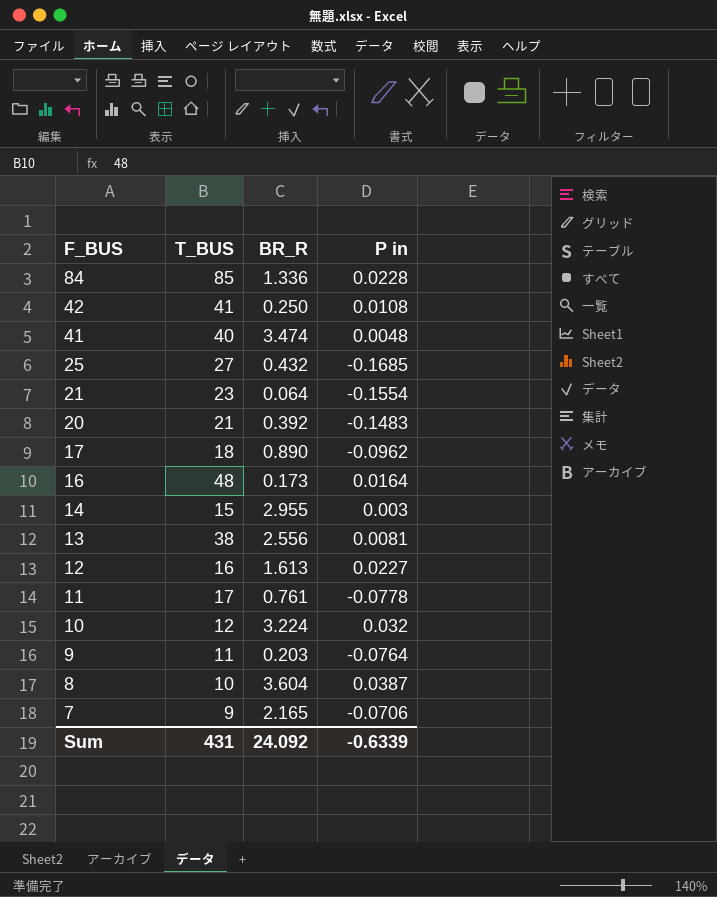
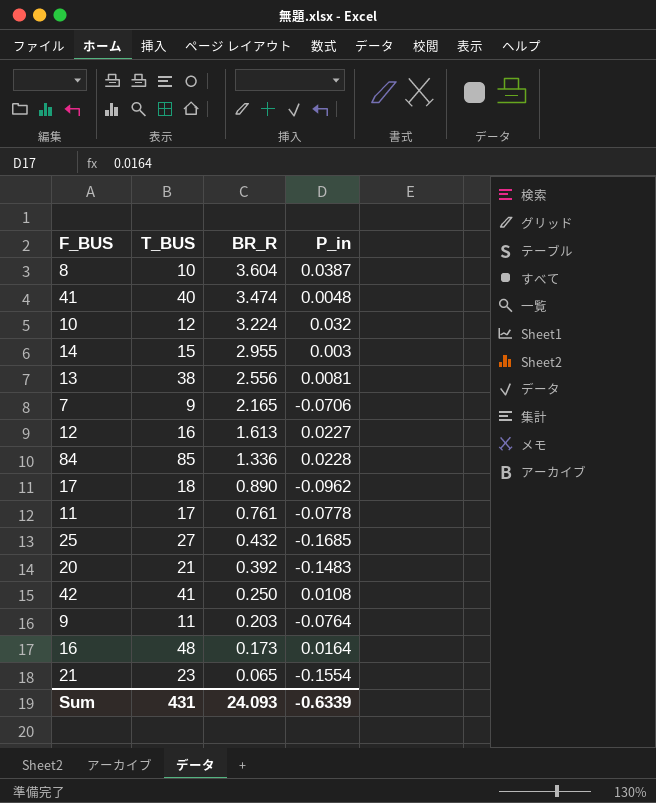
row order: F_BUS descending -> BR_R descending
column name: P in -> P_in
21 | BR_R: 0.064 -> 0.065
Sum | BR_R: 24.092 -> 24.093

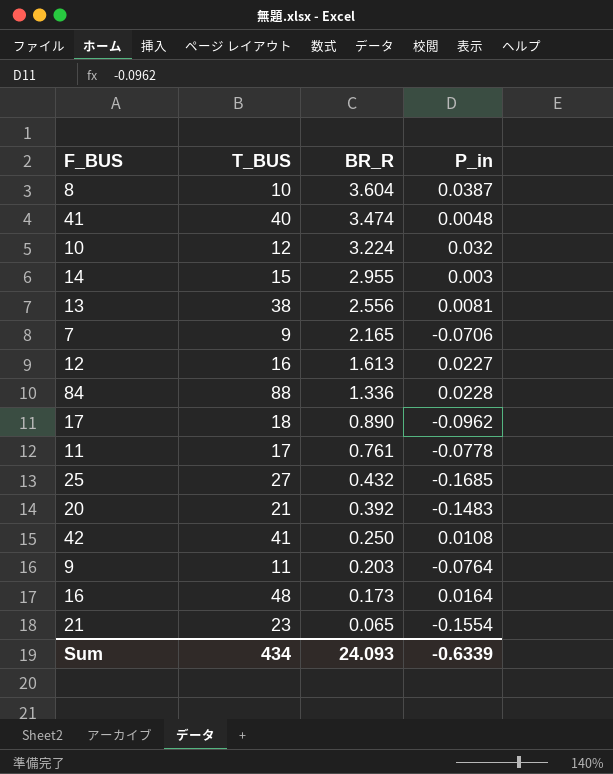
84 | T_BUS: 85 -> 88
Sum | T_BUS: 431 -> 434

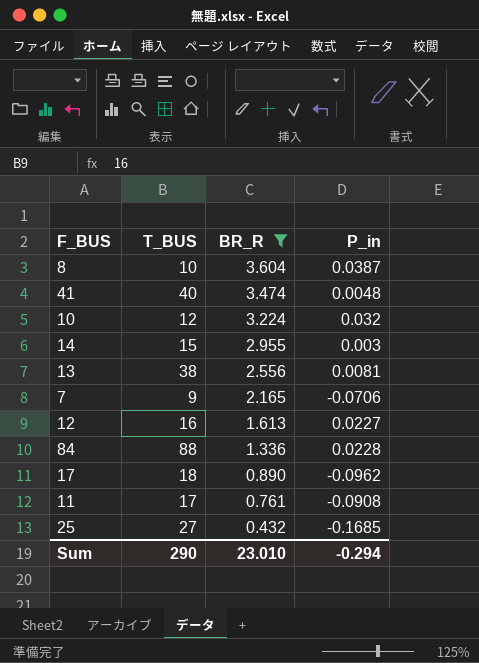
filter: none -> BR_R >= 0.432
11 | P_in: -0.0778 -> -0.0908
Sum | T_BUS: 434 -> 290
Sum | BR_R: 24.093 -> 23.010
Sum | P_in: -0.6339 -> -0.294

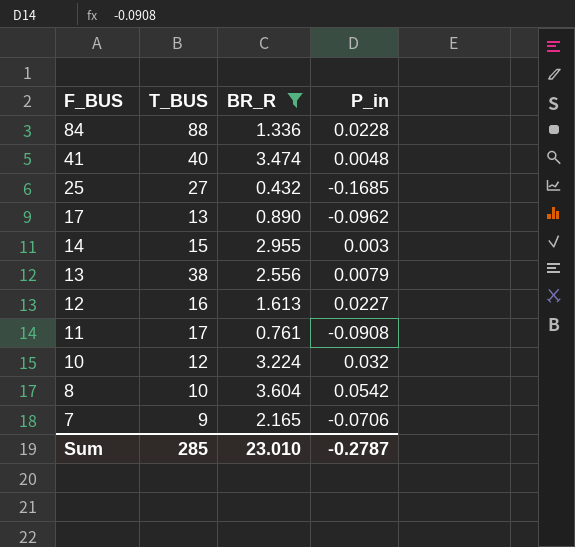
row order: BR_R descending -> F_BUS descending
17 | T_BUS: 18 -> 13
13 | P_in: 0.0081 -> 0.0079
8 | P_in: 0.0387 -> 0.0542
Sum | T_BUS: 290 -> 285
Sum | P_in: -0.294 -> -0.2787

